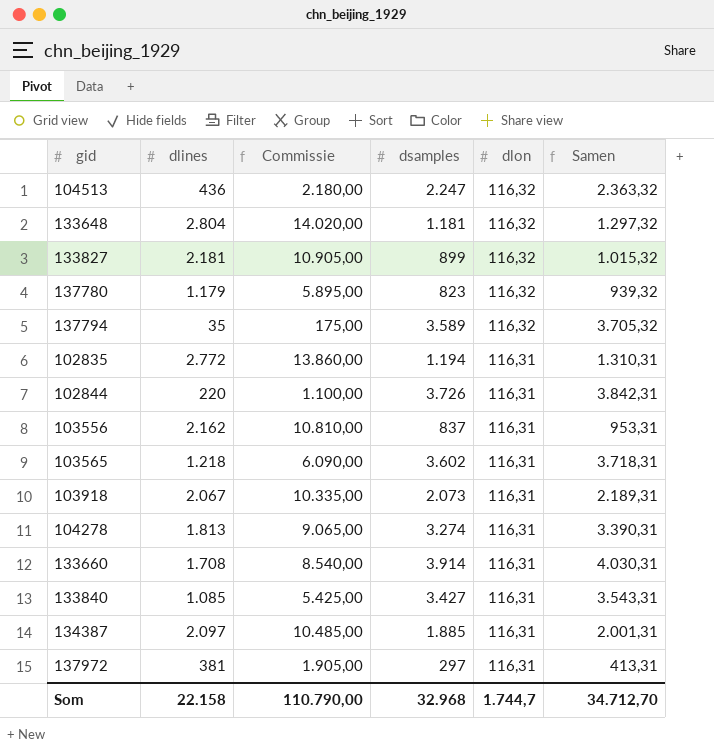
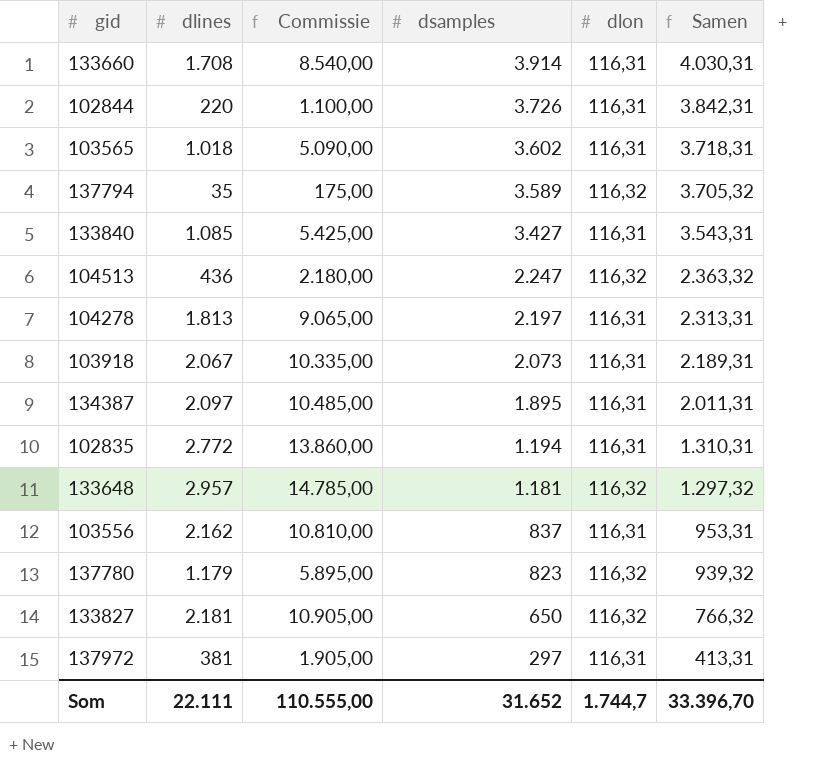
row order: dlon descending -> dsamples descending
103565 | dlines: 1.218 -> 1.018
103565 | Commissie: 6.090,00 -> 5.090,00
104278 | dsamples: 3.274 -> 2.197
104278 | Samen: 3.390,31 -> 2.313,31
134387 | dsamples: 1.885 -> 1.895
134387 | Samen: 2.001,31 -> 2.011,31
133648 | dlines: 2.804 -> 2.957
133648 | Commissie: 14.020,00 -> 14.785,00
133827 | dsamples: 899 -> 650
133827 | Samen: 1.015,32 -> 766,32
Som | dlines: 22.158 -> 22.111
Som | Commissie: 110.790,00 -> 110.555,00
Som | dsamples: 32.968 -> 31.652
Som | Samen: 34.712,70 -> 33.396,70

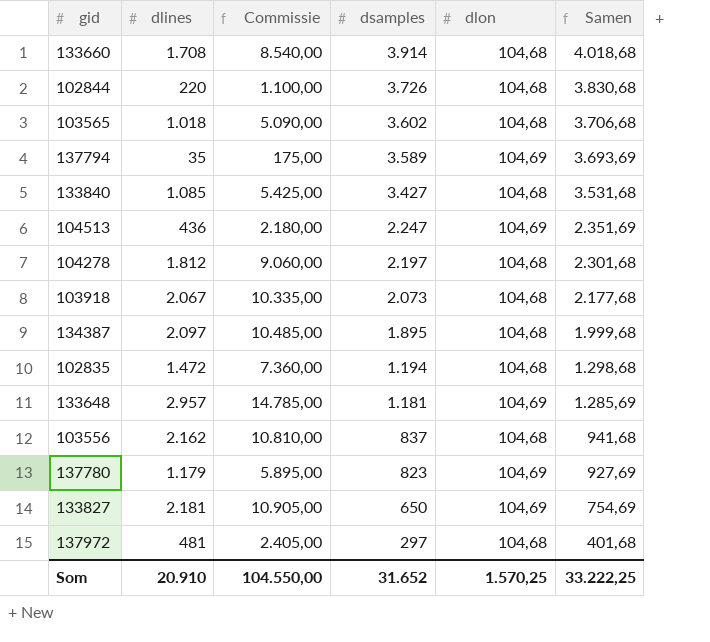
133660 | dlon: 116,31 -> 104,68
133660 | Samen: 4.030,31 -> 4.018,68
102844 | dlon: 116,31 -> 104,68
102844 | Samen: 3.842,31 -> 3.830,68
103565 | dlon: 116,31 -> 104,68
103565 | Samen: 3.718,31 -> 3.706,68
137794 | dlon: 116,32 -> 104,69
137794 | Samen: 3.705,32 -> 3.693,69
133840 | dlon: 116,31 -> 104,68
133840 | Samen: 3.543,31 -> 3.531,68
104513 | dlon: 116,32 -> 104,69
104513 | Samen: 2.363,32 -> 2.351,69
104278 | dlines: 1.813 -> 1.812
104278 | Commissie: 9.065,00 -> 9.060,00
104278 | dlon: 116,31 -> 104,68
104278 | Samen: 2.313,31 -> 2.301,68
103918 | dlon: 116,31 -> 104,68
103918 | Samen: 2.189,31 -> 2.177,68
134387 | dlon: 116,31 -> 104,68
134387 | Samen: 2.011,31 -> 1.999,68
102835 | dlines: 2.772 -> 1.472
102835 | Commissie: 13.860,00 -> 7.360,00
102835 | dlon: 116,31 -> 104,68
102835 | Samen: 1.310,31 -> 1.298,68
133648 | dlon: 116,32 -> 104,69
133648 | Samen: 1.297,32 -> 1.285,69
103556 | dlon: 116,31 -> 104,68
103556 | Samen: 953,31 -> 941,68
137780 | dlon: 116,32 -> 104,69
137780 | Samen: 939,32 -> 927,69
133827 | dlon: 116,32 -> 104,69
133827 | Samen: 766,32 -> 754,69
137972 | dlines: 381 -> 481
137972 | Commissie: 1.905,00 -> 2.405,00
137972 | dlon: 116,31 -> 104,68
137972 | Samen: 413,31 -> 401,68
Som | dlines: 22.111 -> 20.910
Som | Commissie: 110.555,00 -> 104.550,00
Som | dlon: 1.744,7 -> 1.570,25
Som | Samen: 33.396,70 -> 33.222,25

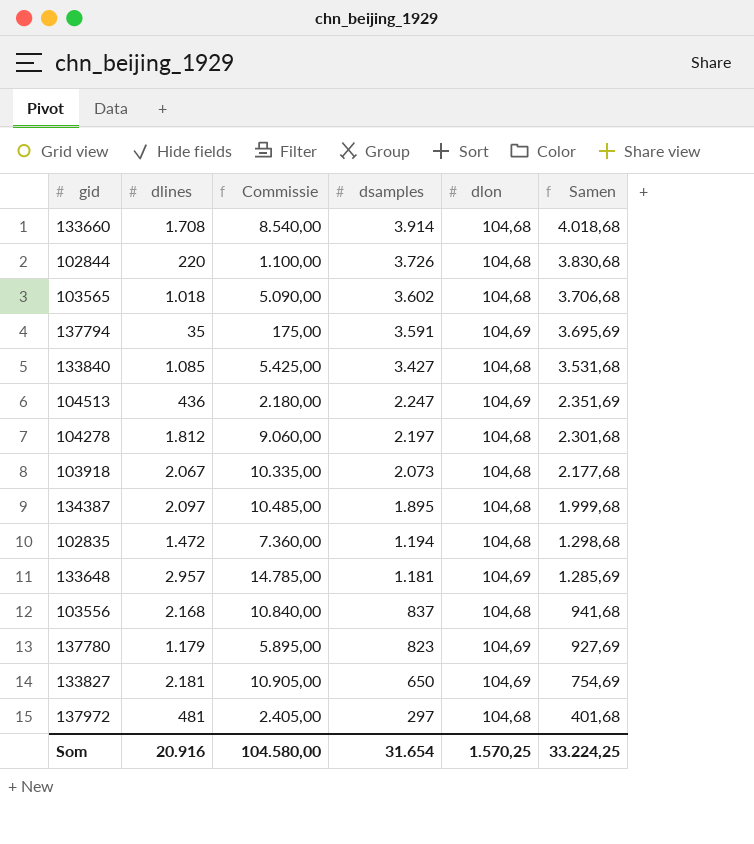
137794 | dsamples: 3.589 -> 3.591
137794 | Samen: 3.693,69 -> 3.695,69
103556 | dlines: 2.162 -> 2.168
103556 | Commissie: 10.810,00 -> 10.840,00
Som | dlines: 20.910 -> 20.916
Som | Commissie: 104.550,00 -> 104.580,00
Som | dsamples: 31.652 -> 31.654
Som | Samen: 33.222,25 -> 33.224,25

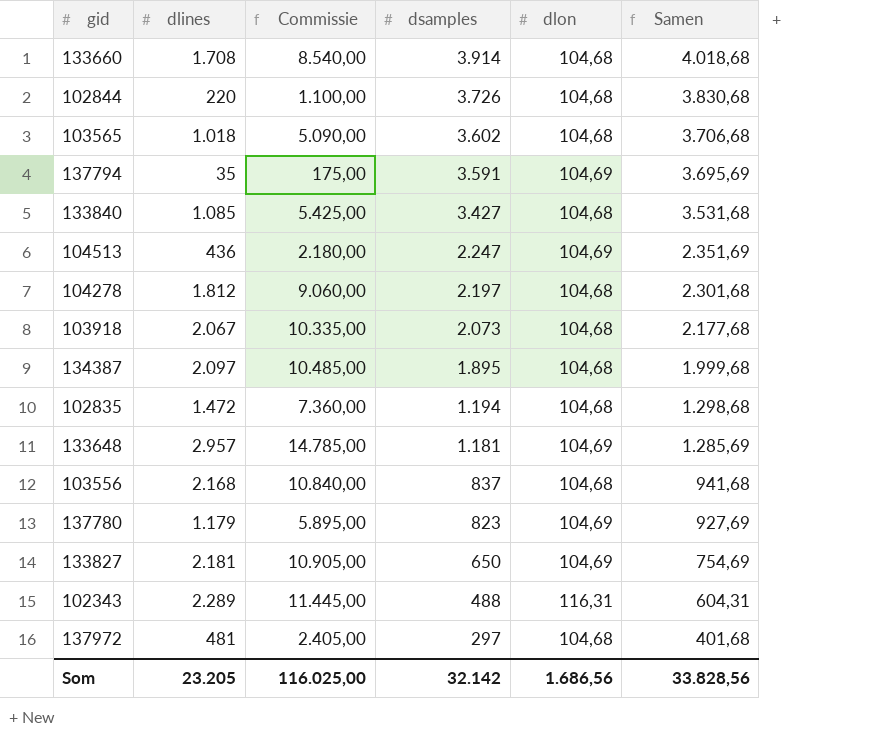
row 102343: none -> 2.289 | 11.445,00 | 488 | 116,31 | 604,31
Som | dlines: 20.916 -> 23.205
Som | Commissie: 104.580,00 -> 116.025,00
Som | dsamples: 31.654 -> 32.142
Som | dlon: 1.570,25 -> 1.686,56
Som | Samen: 33.224,25 -> 33.828,56

